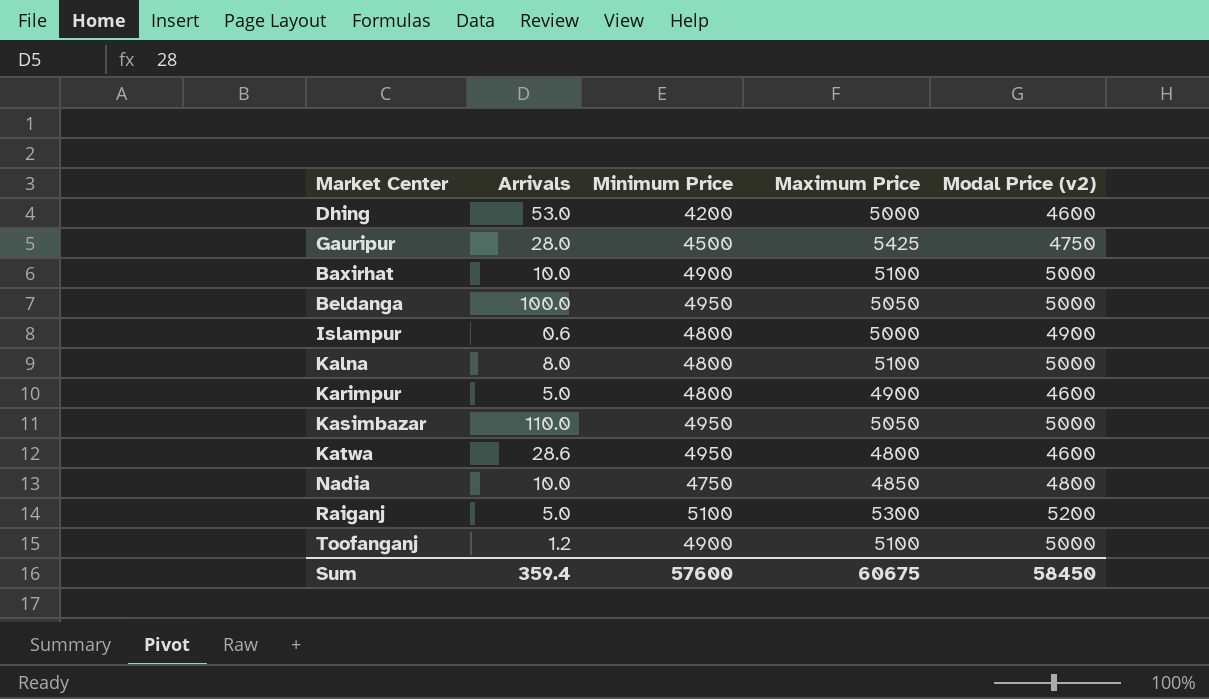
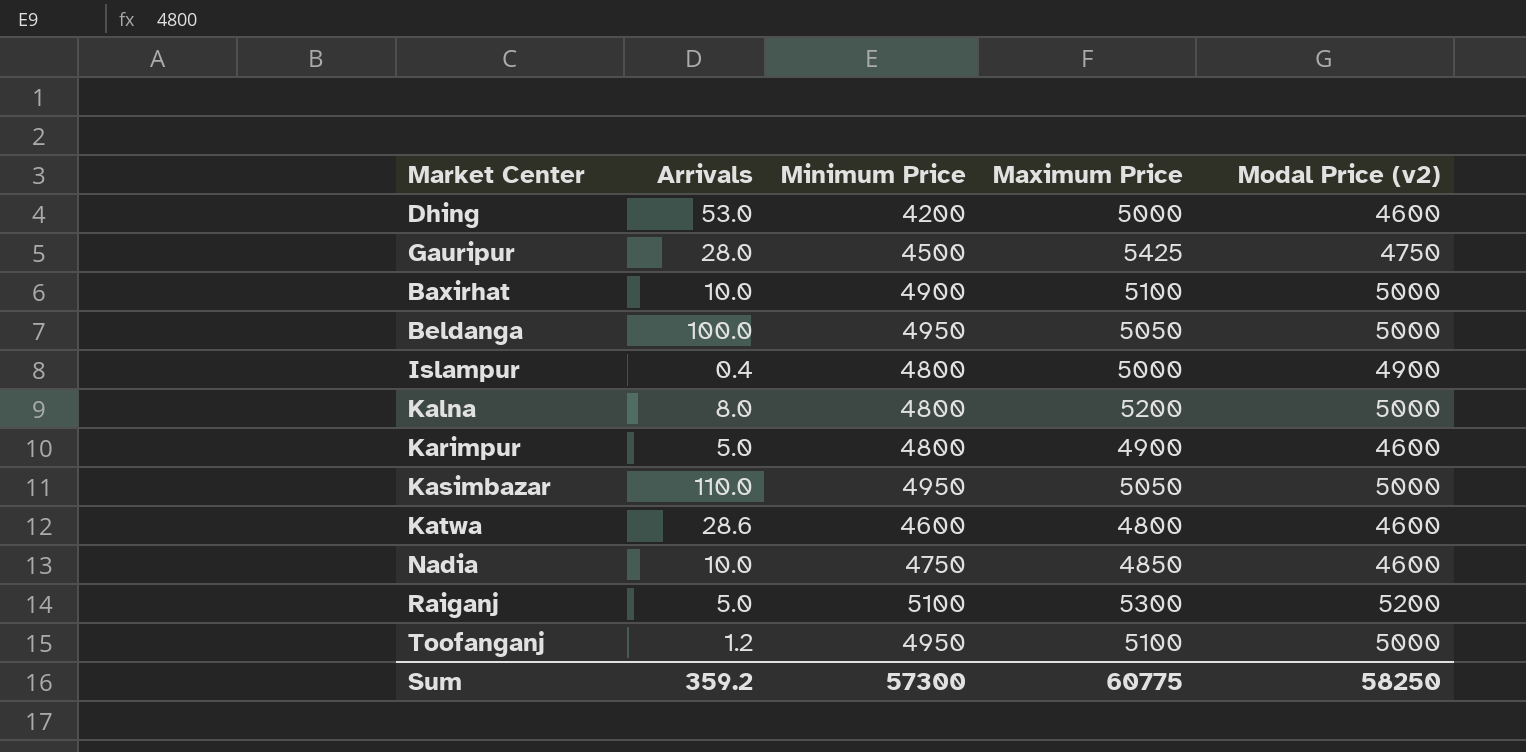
Islampur | Arrivals: 0.6 -> 0.4
Kalna | Maximum Price: 5100 -> 5200
Katwa | Minimum Price: 4950 -> 4600
Nadia | Modal Price (v2): 4800 -> 4600
Toofanganj | Minimum Price: 4900 -> 4950
Sum | Arrivals: 359.4 -> 359.2
Sum | Minimum Price: 57600 -> 57300
Sum | Maximum Price: 60675 -> 60775
Sum | Modal Price (v2): 58450 -> 58250

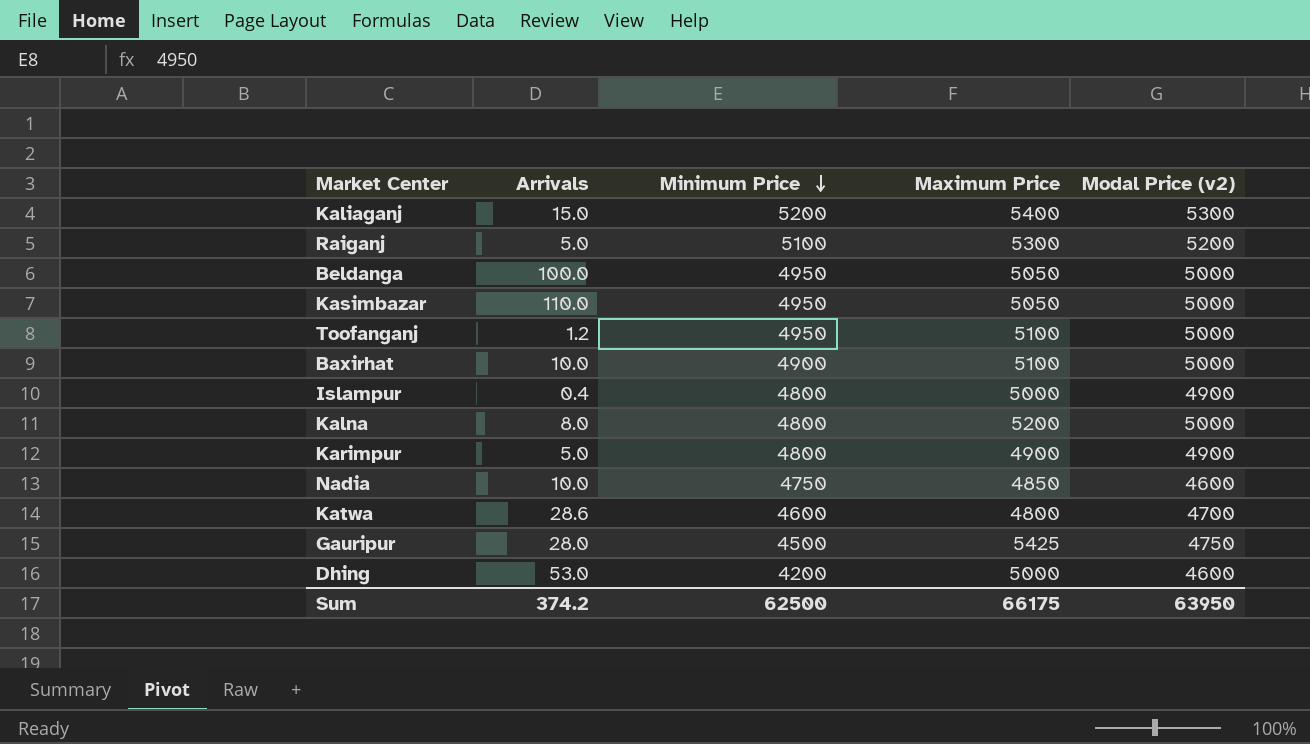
row order: none -> Minimum Price descending
row Kaliaganj: none -> 15.0 | 5200 | 5400 | 5300
Karimpur | Modal Price (v2): 4600 -> 4900
Katwa | Modal Price (v2): 4600 -> 4700
Sum | Arrivals: 359.2 -> 374.2
Sum | Minimum Price: 57300 -> 62500
Sum | Maximum Price: 60775 -> 66175
Sum | Modal Price (v2): 58250 -> 63950

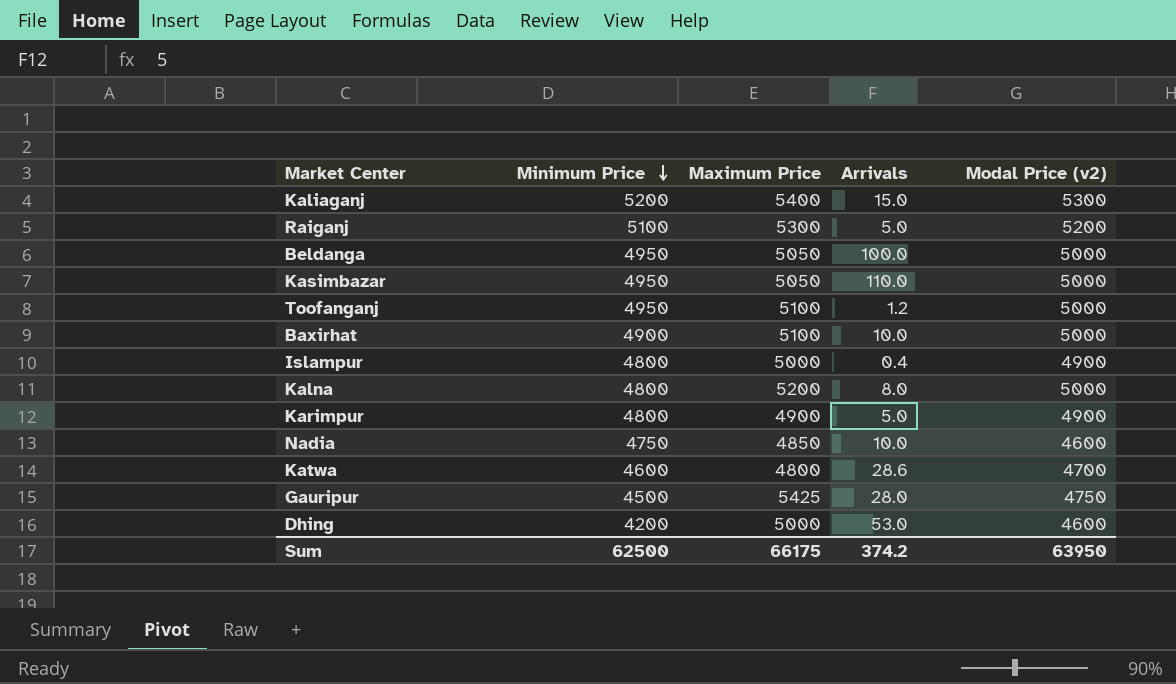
column Arrivals | position: 2 -> 4

